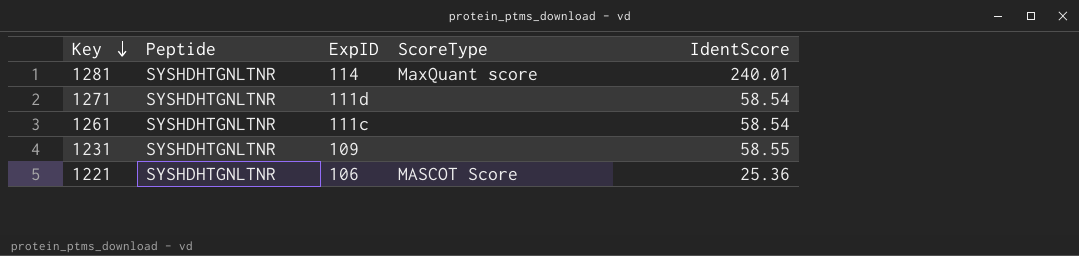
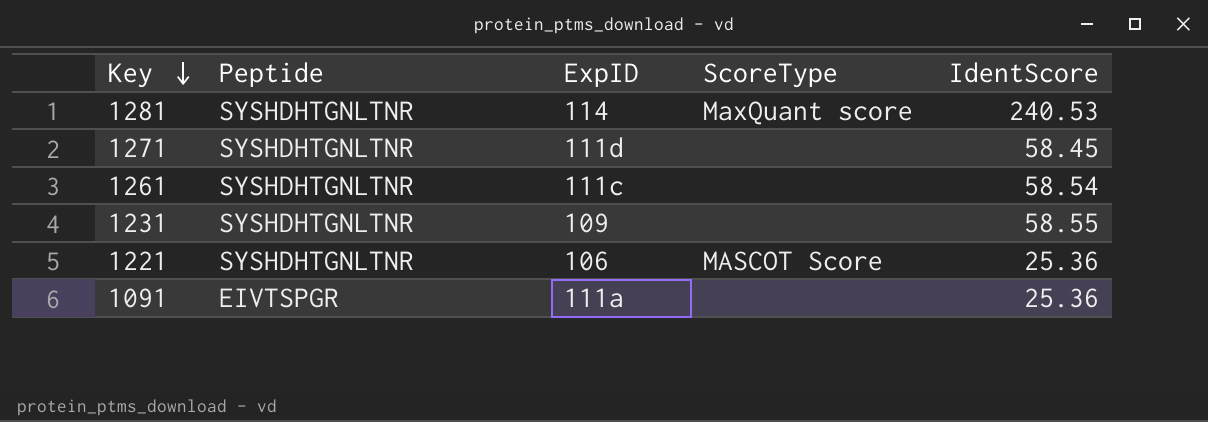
1281 | IdentScore: 240.01 -> 240.53
1271 | IdentScore: 58.54 -> 58.45
row 1091: none -> EIVTSPGR | 111a | none | 25.36

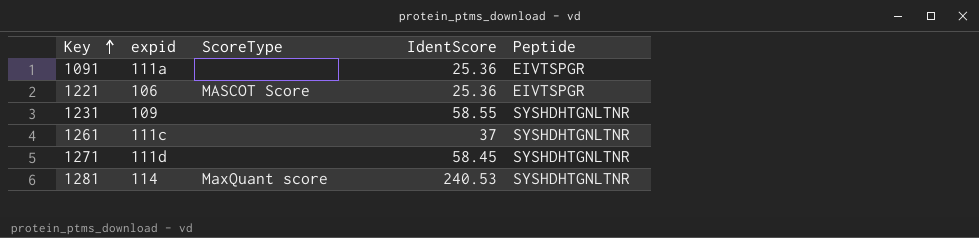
row order: Key descending -> Key ascending
column name: ExpID -> expid
column Peptide | position: 2 -> 5
1221 | Peptide: SYSHDHTGNLTNR -> EIVTSPGR
1261 | IdentScore: 58.54 -> 37

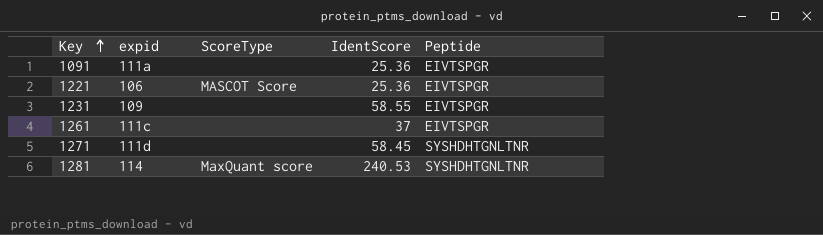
1231 | Peptide: SYSHDHTGNLTNR -> EIVTSPGR
1261 | Peptide: SYSHDHTGNLTNR -> EIVTSPGR

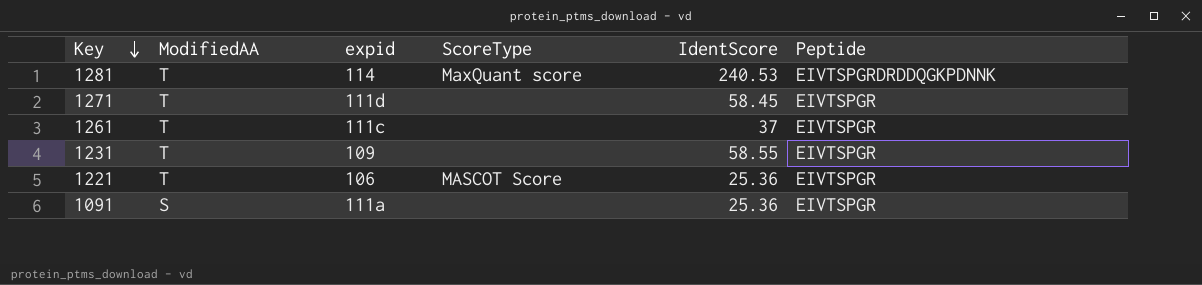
row order: Key ascending -> Key descending
column ModifiedAA | position: none -> 2
1281 | Peptide: SYSHDHTGNLTNR -> EIVTSPGRDRDDQGKPDNNK
1271 | Peptide: SYSHDHTGNLTNR -> EIVTSPGR

